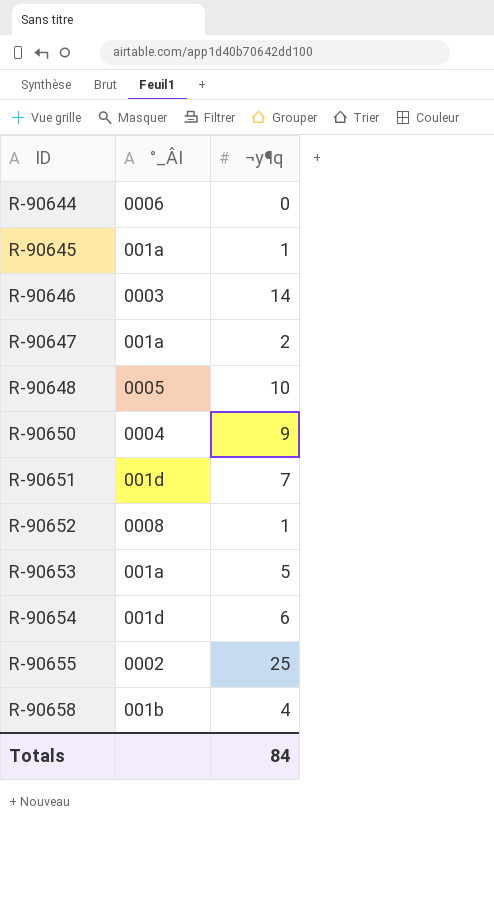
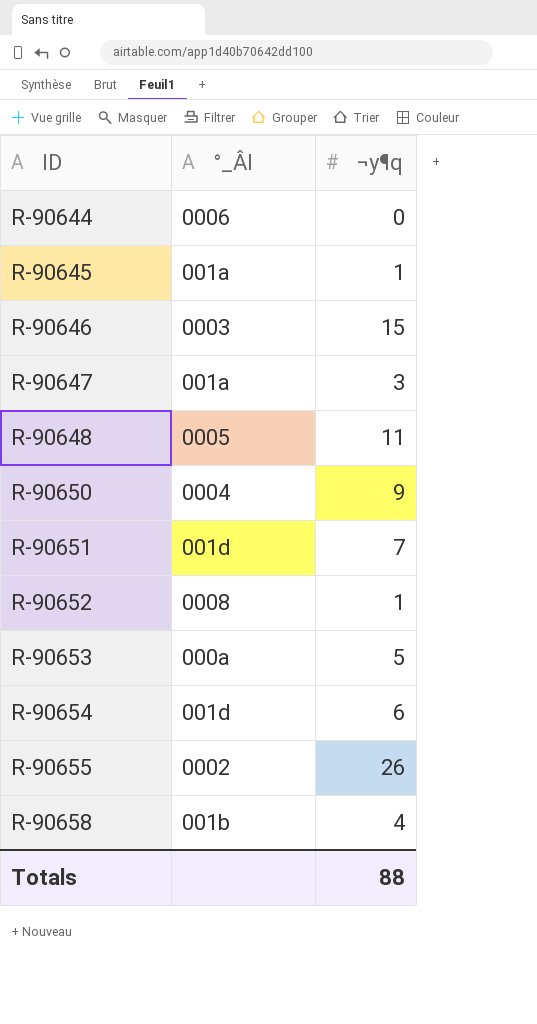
R-90646 | ¬y¶q: 14 -> 15
R-90647 | ¬y¶q: 2 -> 3
R-90648 | ¬y¶q: 10 -> 11
R-90653 | °_ÂI: 001a -> 000a
R-90655 | ¬y¶q: 25 -> 26
Totals | ¬y¶q: 84 -> 88

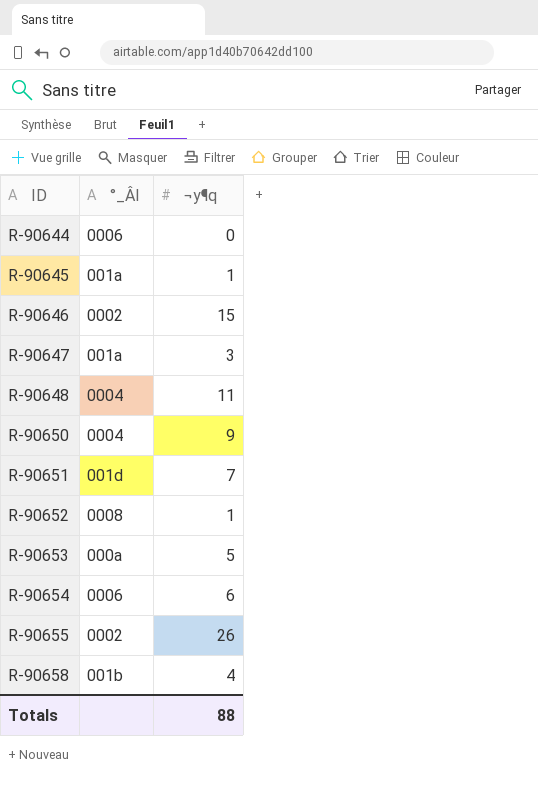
R-90646 | °_ÂI: 0003 -> 0002
R-90648 | °_ÂI: 0005 -> 0004
R-90654 | °_ÂI: 001d -> 0006

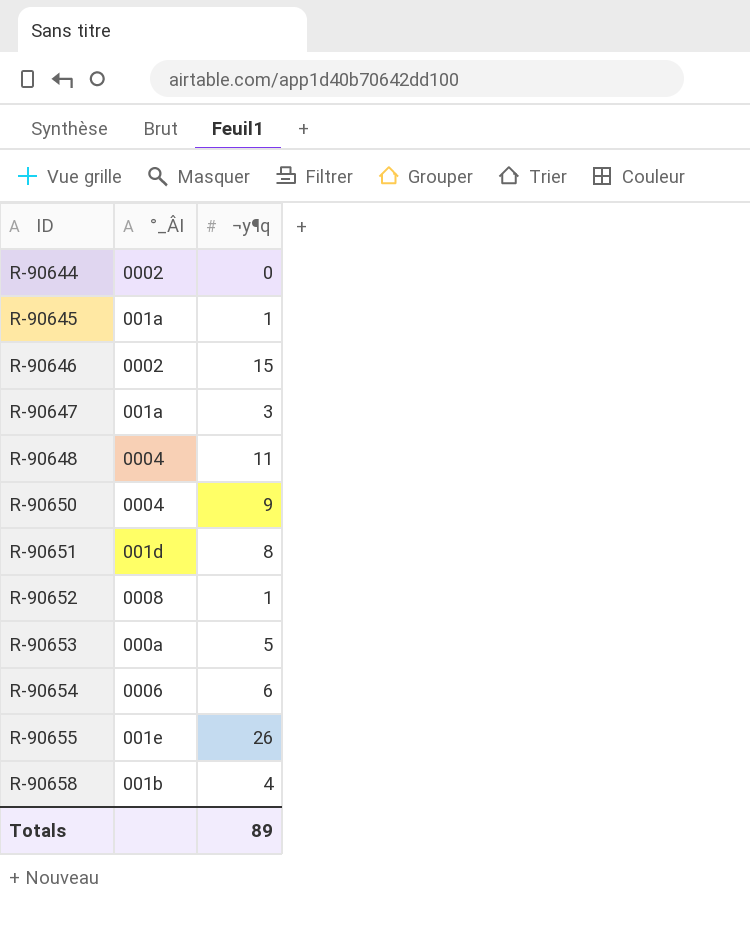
R-90644 | °_ÂI: 0006 -> 0002
R-90651 | ¬y¶q: 7 -> 8
R-90655 | °_ÂI: 0002 -> 001e
Totals | ¬y¶q: 88 -> 89

